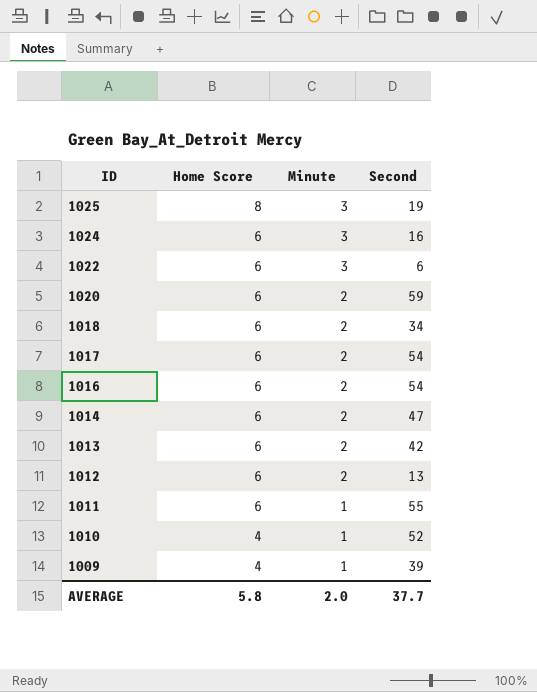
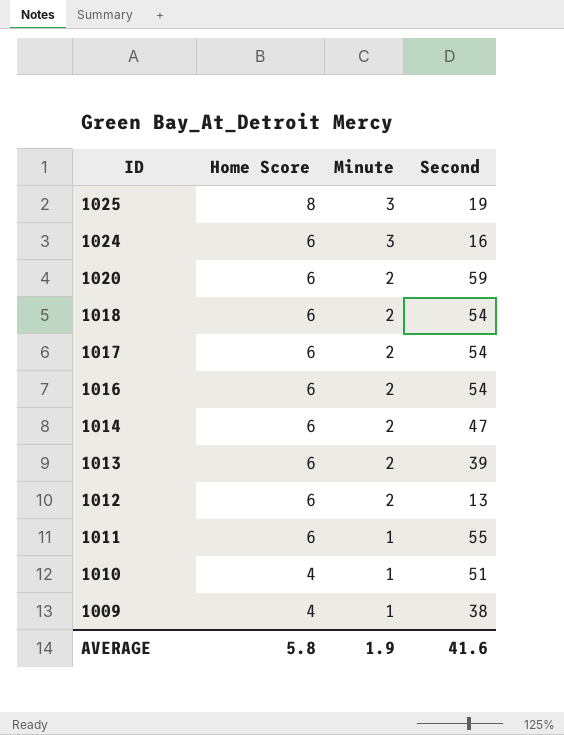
row 1022: 6 | 3 | 6 -> none
1018 | Second: 34 -> 54
1013 | Second: 42 -> 39
1010 | Second: 52 -> 51
1009 | Second: 39 -> 38
AVERAGE | Minute: 2.0 -> 1.9
AVERAGE | Second: 37.7 -> 41.6

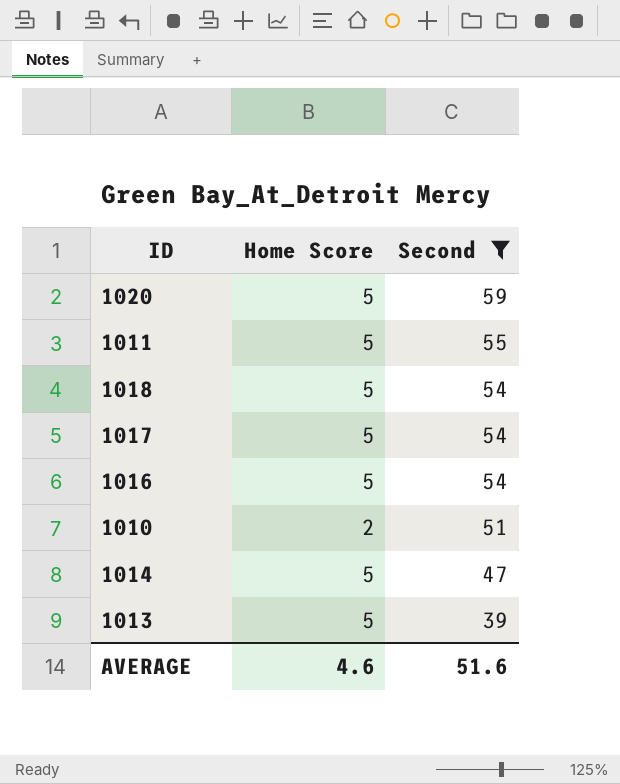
filter: none -> Second >= 39
row order: ID descending -> Second descending
column Minute | position: 3 -> none
1020 | Home Score: 6 -> 5
1011 | Home Score: 6 -> 5
1018 | Home Score: 6 -> 5
1017 | Home Score: 6 -> 5
1016 | Home Score: 6 -> 5
1010 | Home Score: 4 -> 2
1014 | Home Score: 6 -> 5
1013 | Home Score: 6 -> 5
AVERAGE | Home Score: 5.8 -> 4.6
AVERAGE | Second: 41.6 -> 51.6

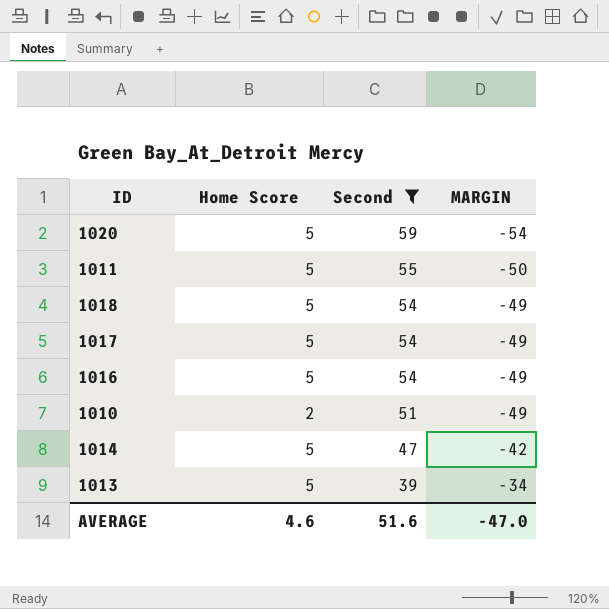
column MARGIN | formula: none -> [Home Score] - [Second]

